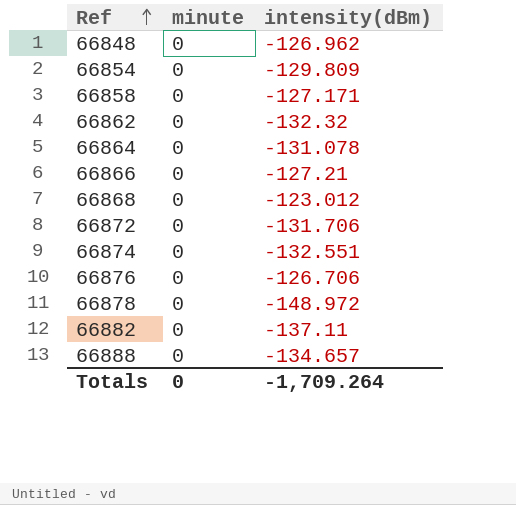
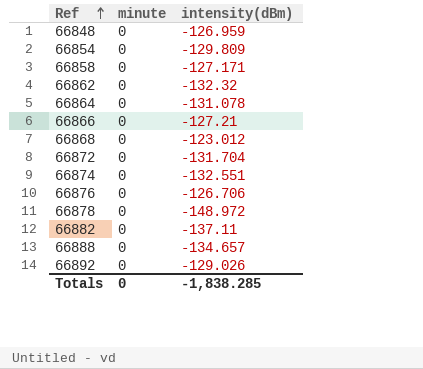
66848 | intensity(dBm): -126.962 -> -126.959
66872 | intensity(dBm): -131.706 -> -131.704
row 66892: none -> 0 | -129.026
Totals | intensity(dBm): -1,709.264 -> -1,838.285

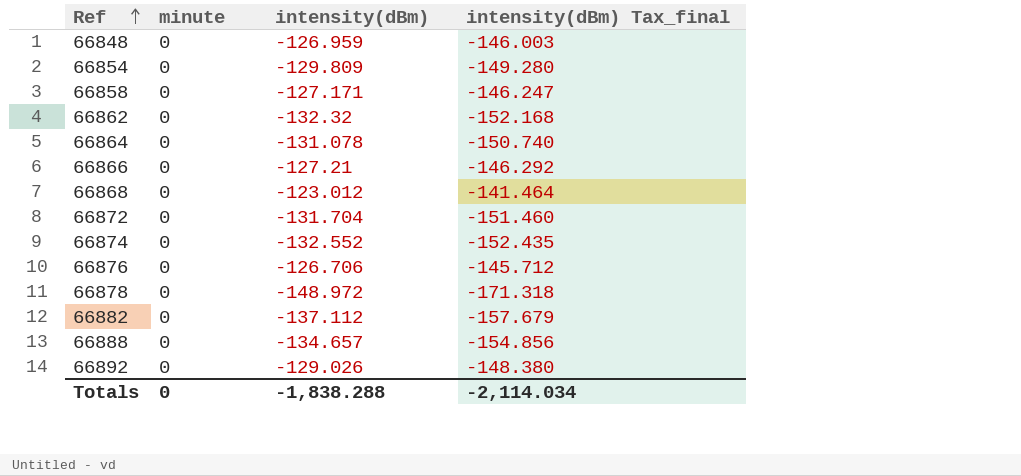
column intensity(dBm) Tax_final | formula: none -> [intensity(dBm)] * 1.15
66874 | intensity(dBm): -132.551 -> -132.552
66882 | intensity(dBm): -137.11 -> -137.112
Totals | intensity(dBm): -1,838.285 -> -1,838.288

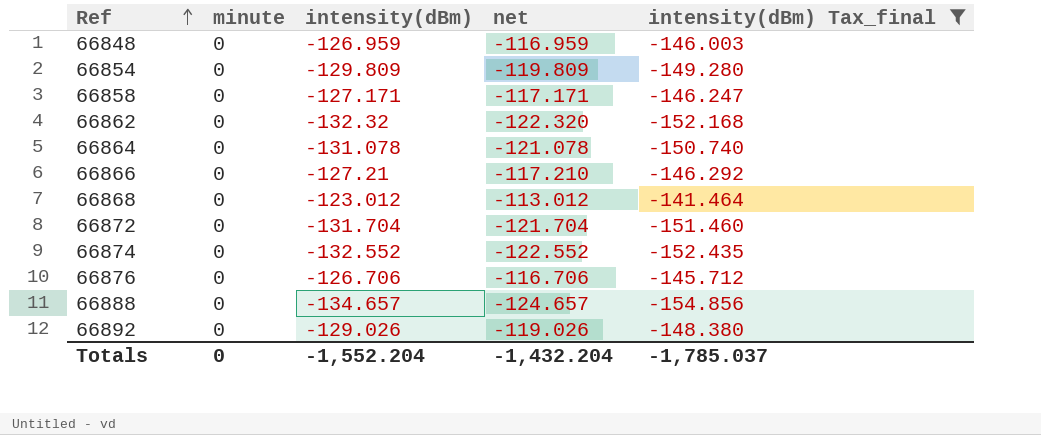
filter: none -> intensity(dBm) Tax_final >= -154.856
column net | formula: none -> [intensity(dBm)] + 10
Totals | intensity(dBm): -1,838.288 -> -1,552.204
Totals | intensity(dBm) Tax_final: -2,114.034 -> -1,785.037

